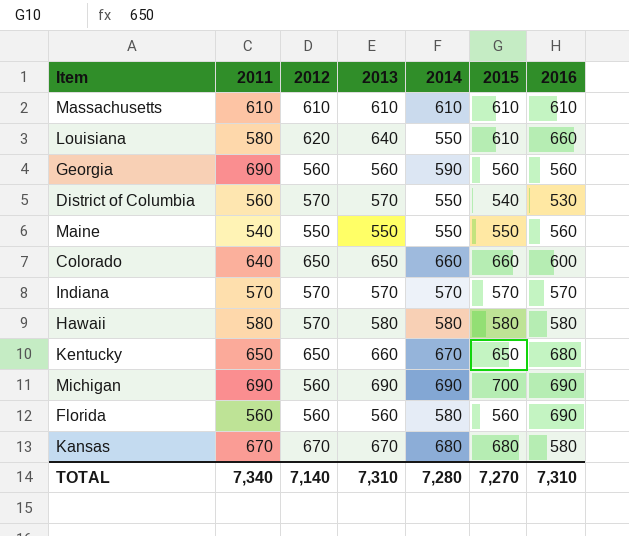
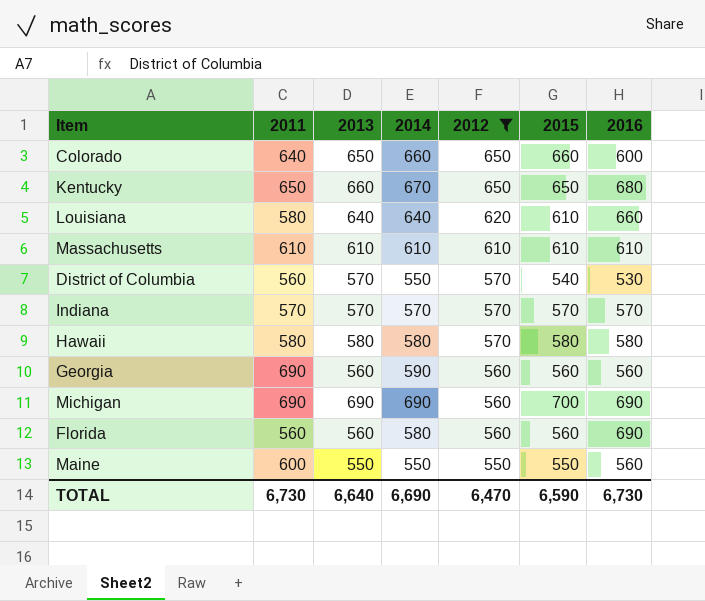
filter: none -> 2012 != 670
row order: none -> 2012 descending
column 2012 | position: 3 -> 5
Louisiana | 2014: 550 -> 640
Maine | 2011: 540 -> 600
TOTAL | 2011: 7,340 -> 6,730
TOTAL | 2013: 7,310 -> 6,640
TOTAL | 2014: 7,280 -> 6,690
TOTAL | 2012: 7,140 -> 6,470
TOTAL | 2015: 7,270 -> 6,590
TOTAL | 2016: 7,310 -> 6,730

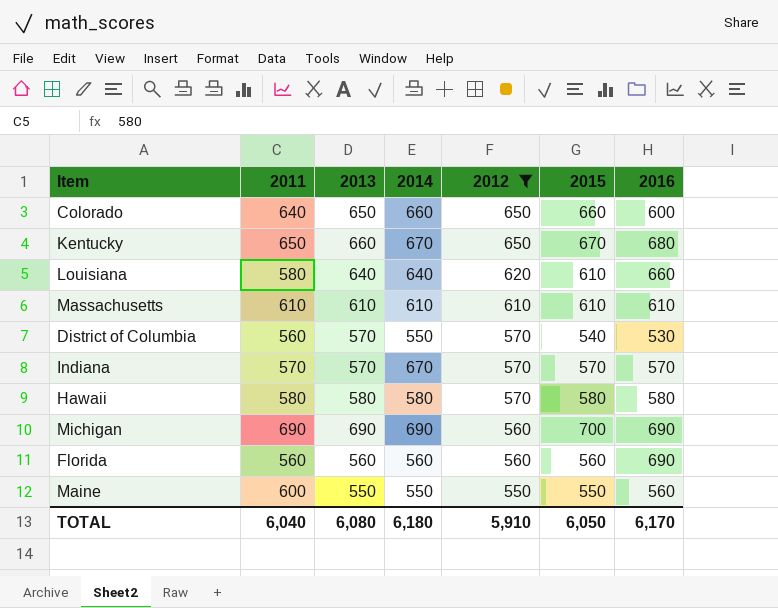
row Georgia: 690 | 560 | 590 | 560 | 560 | 560 -> none
Kentucky | 2015: 650 -> 670
Indiana | 2014: 570 -> 670
Florida | 2014: 580 -> 560
TOTAL | 2011: 6,730 -> 6,040
TOTAL | 2013: 6,640 -> 6,080
TOTAL | 2014: 6,690 -> 6,180
TOTAL | 2012: 6,470 -> 5,910
TOTAL | 2015: 6,590 -> 6,050
TOTAL | 2016: 6,730 -> 6,170

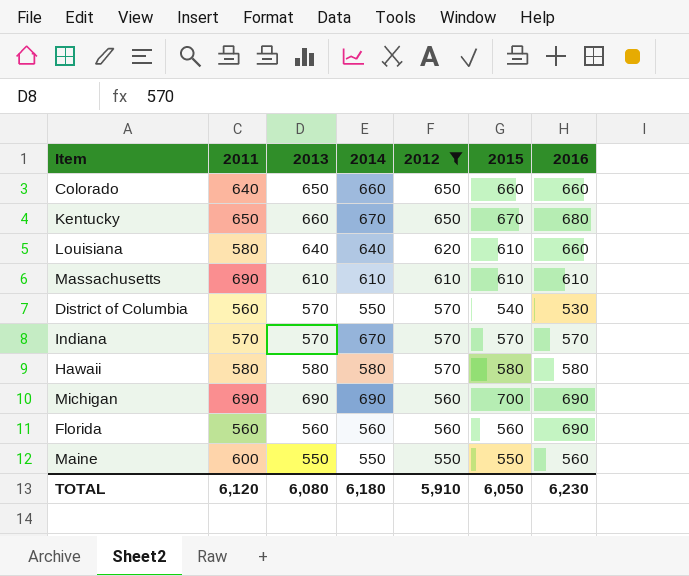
Colorado | 2016: 600 -> 660
Massachusetts | 2011: 610 -> 690
TOTAL | 2011: 6,040 -> 6,120
TOTAL | 2016: 6,170 -> 6,230

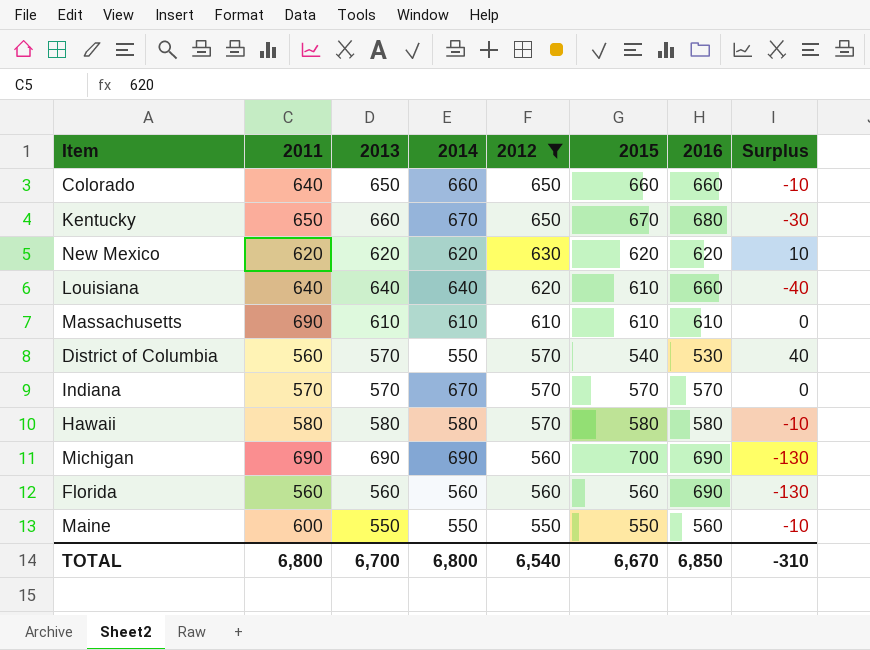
column Surplus | formula: none -> [2012] - [2016]
row New Mexico: none -> 620 | 620 | 620 | 630 | 620 | 620 | 10
Louisiana | 2011: 580 -> 640
TOTAL | 2011: 6,120 -> 6,800
TOTAL | 2013: 6,080 -> 6,700
TOTAL | 2014: 6,180 -> 6,800
TOTAL | 2012: 5,910 -> 6,540
TOTAL | 2015: 6,050 -> 6,670
TOTAL | 2016: 6,230 -> 6,850

